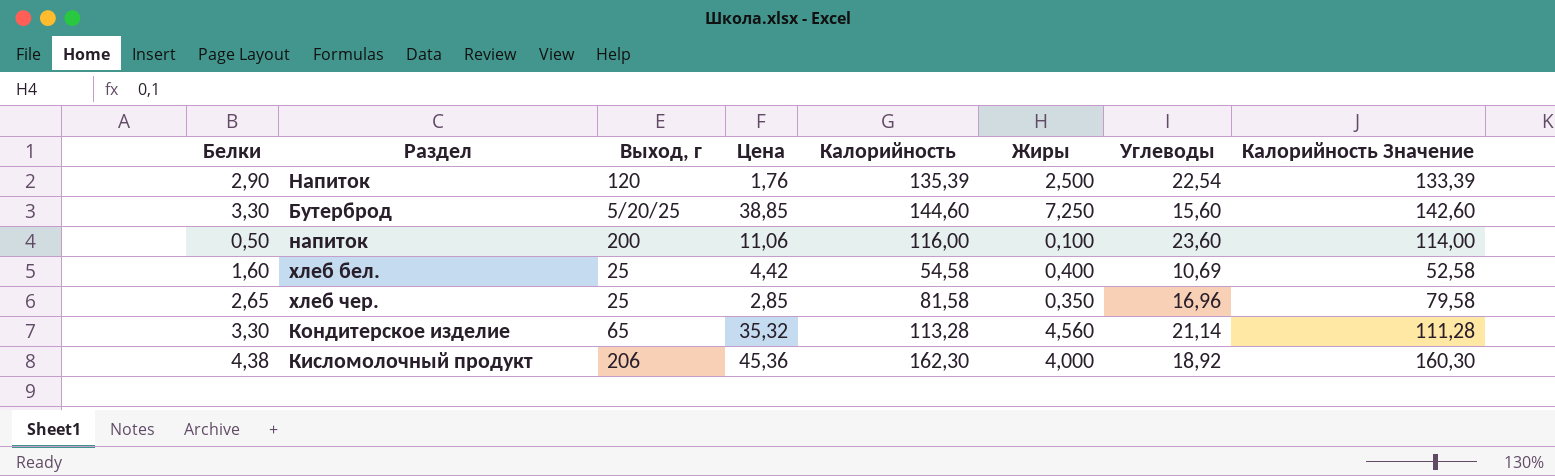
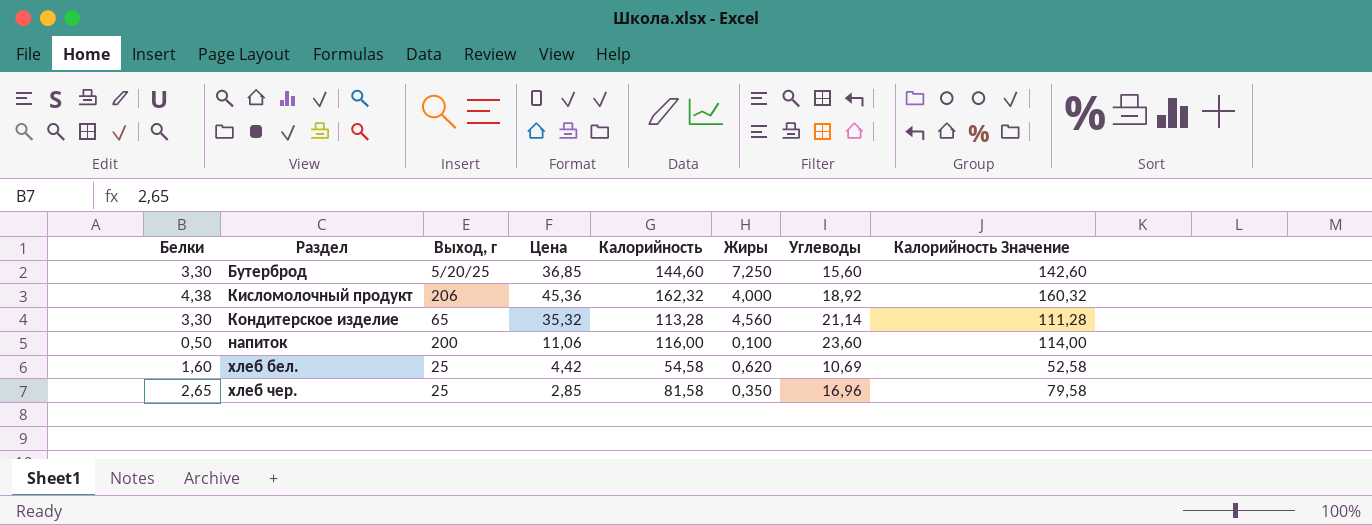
row order: none -> Раздел ascending
row Напиток: 2,90 | 120 | 1,76 | 135,39 | 2,500 | 22,54 | 133,39 -> none
Бутерброд | Цена: 38,85 -> 36,85
Кисломолочный продукт | Калорийность: 162,30 -> 162,32
Кисломолочный продукт | Калорийность Значение: 160,30 -> 160,32
хлеб бел. | Жиры: 0,400 -> 0,620

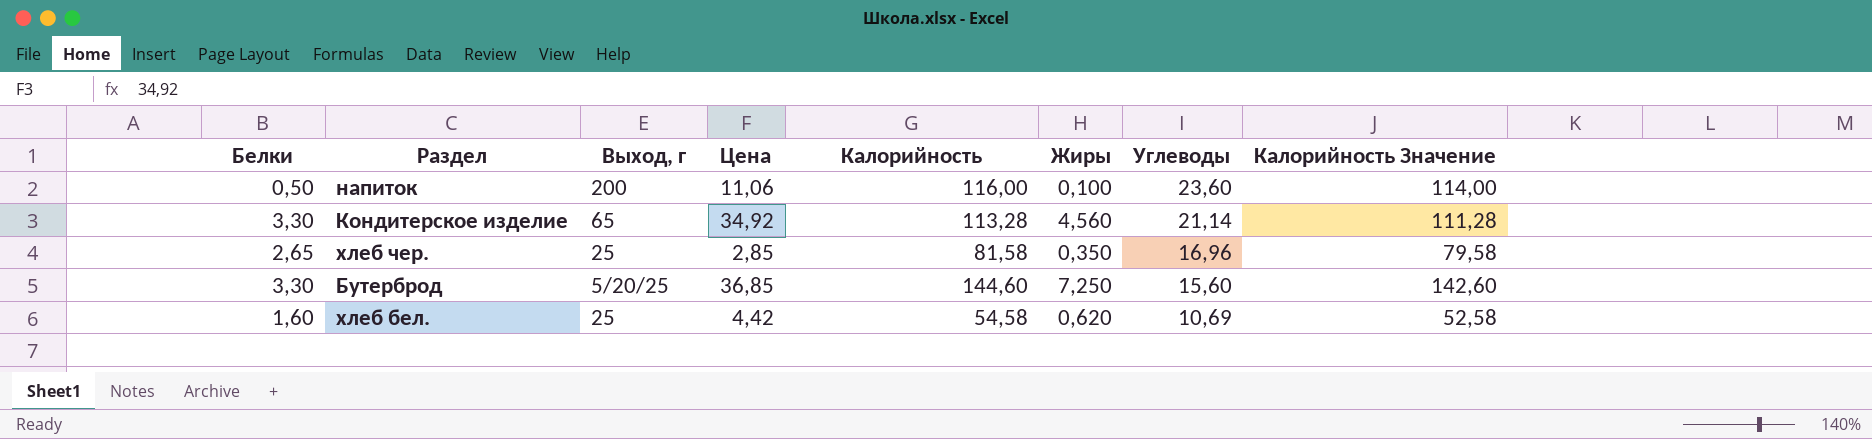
row order: Раздел ascending -> Углеводы descending
row Кисломолочный продукт: 4,38 | 206 | 45,36 | 162,32 | 4,000 | 18,92 | 160,32 -> none
Кондитерское изделие | Цена: 35,32 -> 34,92

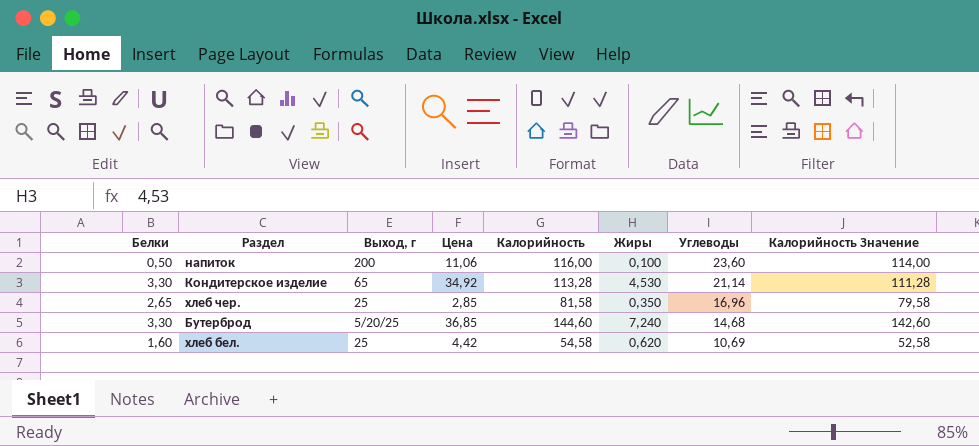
Кондитерское изделие | Жиры: 4,560 -> 4,530
Бутерброд | Жиры: 7,250 -> 7,240
Бутерброд | Углеводы: 15,60 -> 14,68

